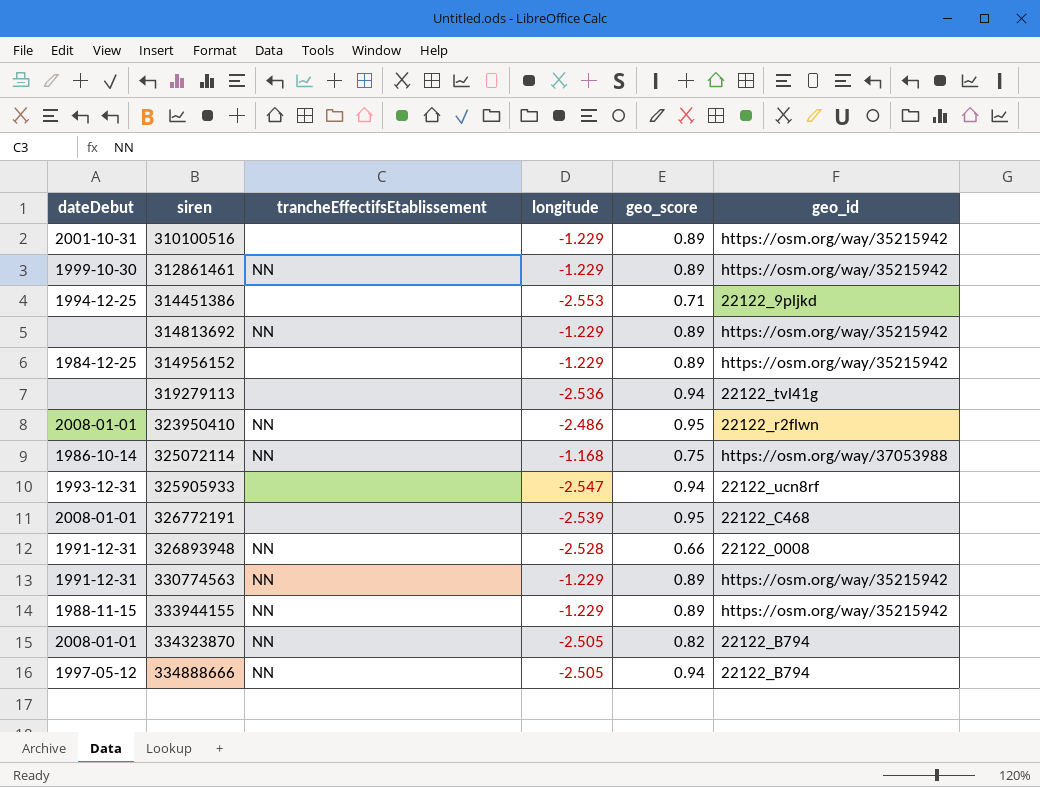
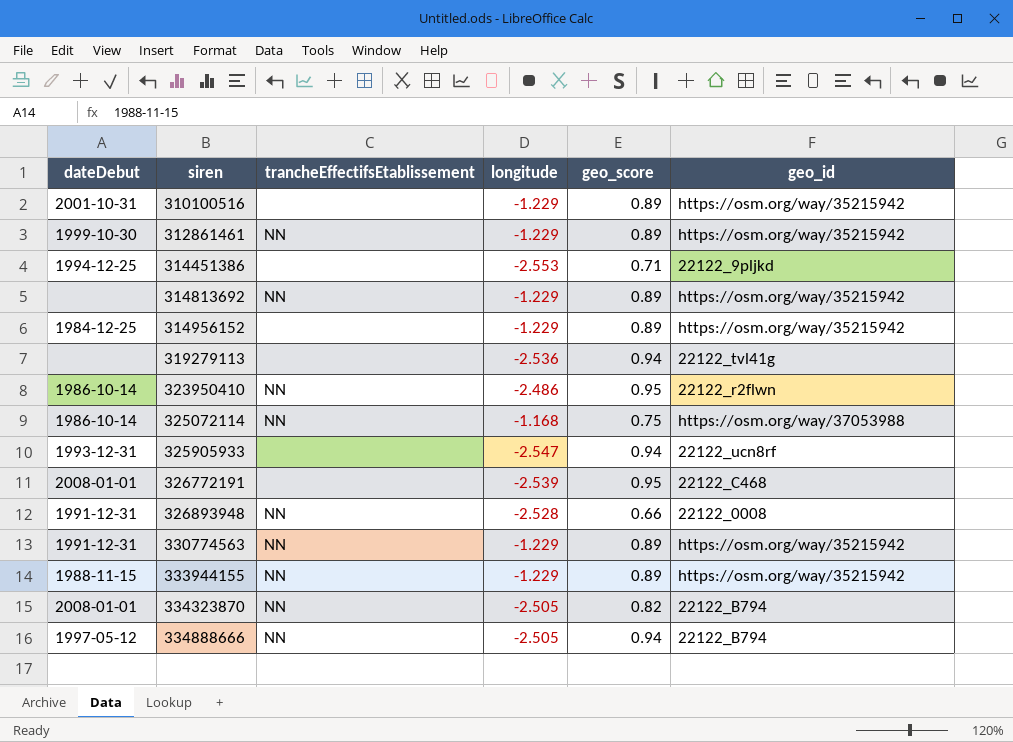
323950410 | dateDebut: 2008-01-01 -> 1986-10-14

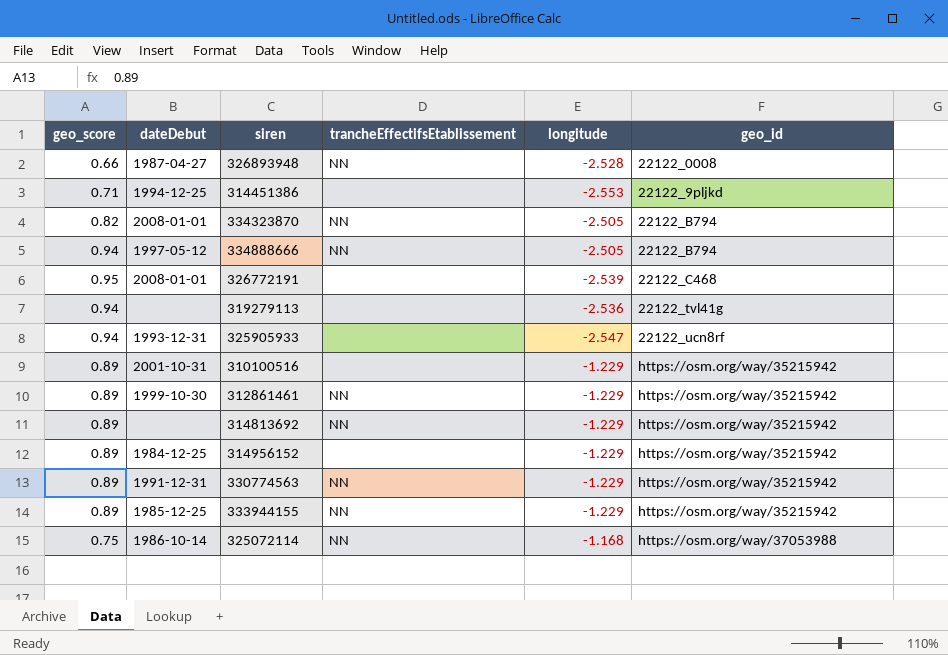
row order: siren ascending -> geo_id ascending
column geo_score | position: 5 -> 1
row 323950410: 1986-10-14 | NN | -2.486 | 0.95 | 22122_r2flwn -> none
326893948 | dateDebut: 1991-12-31 -> 1987-04-27
333944155 | dateDebut: 1988-11-15 -> 1985-12-25

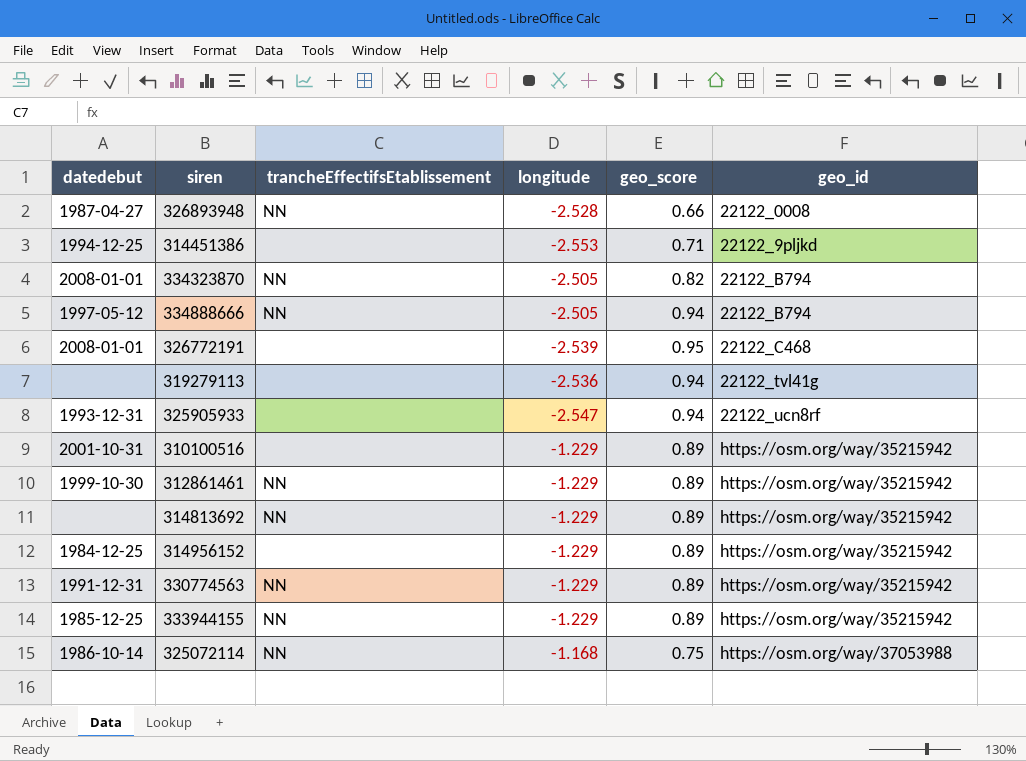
column name: dateDebut -> datedebut
column geo_score | position: 1 -> 5

